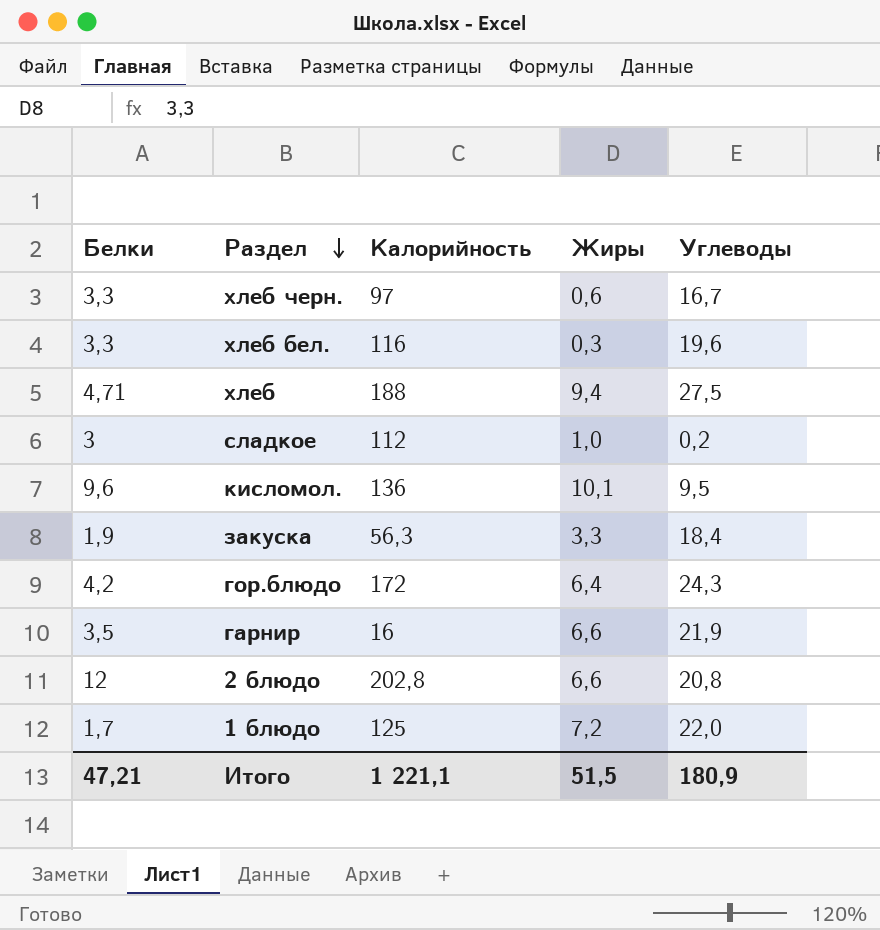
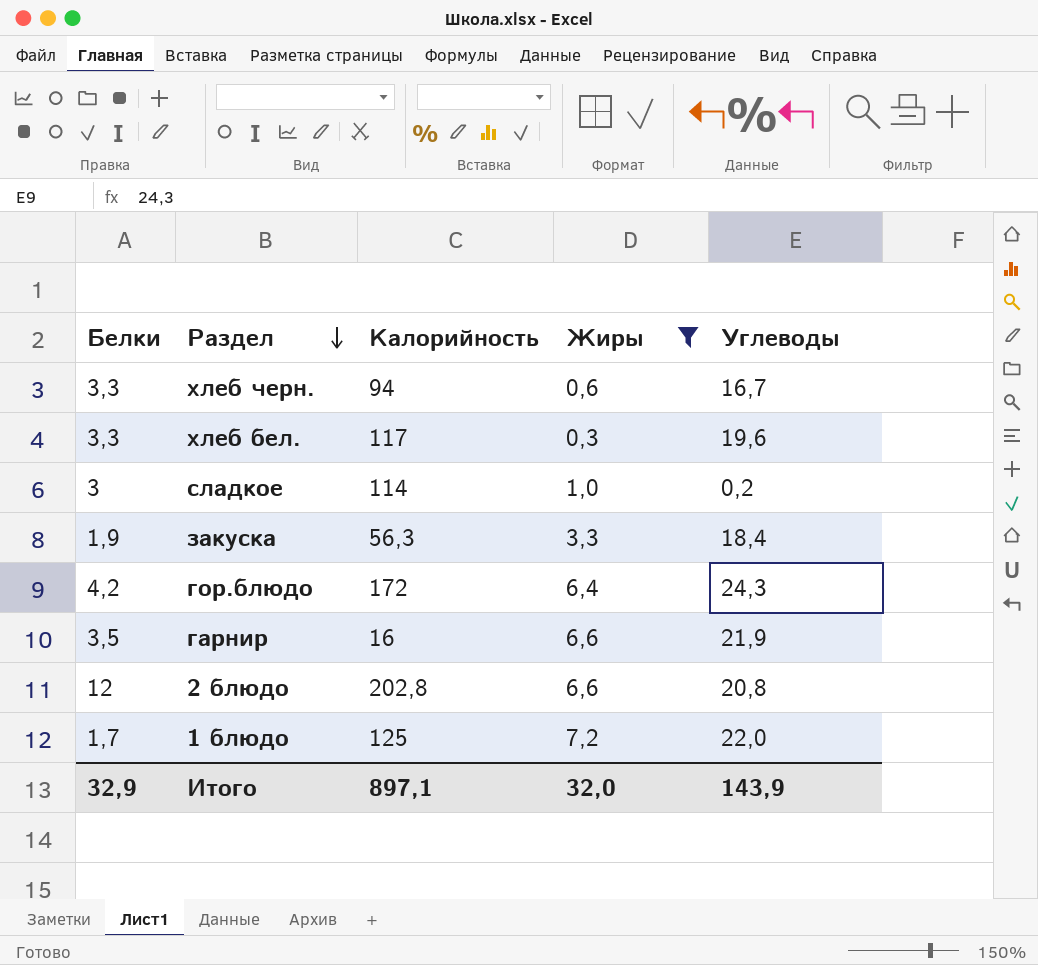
filter: none -> Жиры <= 7,2
хлеб черн. | Калорийность: 97 -> 94
хлеб бел. | Калорийность: 116 -> 117
сладкое | Калорийность: 112 -> 114
Итого | Белки: 47,21 -> 32,9
Итого | Калорийность: 1 221,1 -> 897,1
Итого | Жиры: 51,5 -> 32,0
Итого | Углеводы: 180,9 -> 143,9

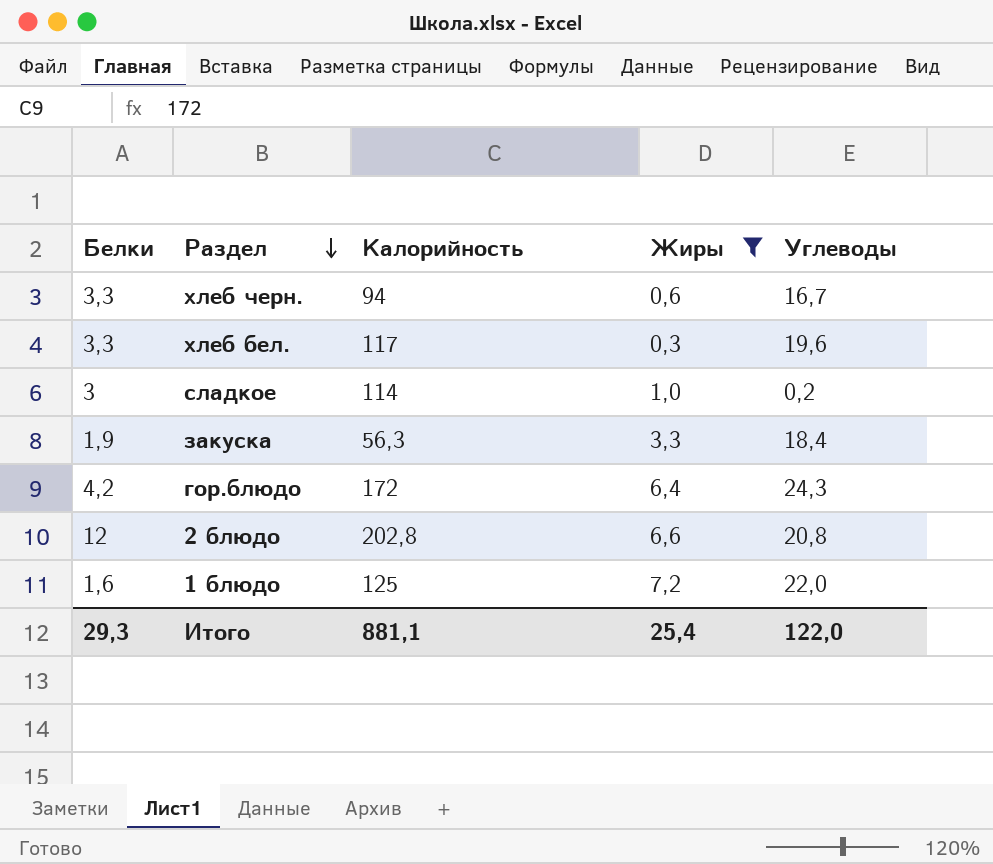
row гарнир: 3,5 | 16 | 6,6 | 21,9 -> none
1 блюдо | Белки: 1,7 -> 1,6
Итого | Белки: 32,9 -> 29,3
Итого | Калорийность: 897,1 -> 881,1
Итого | Жиры: 32,0 -> 25,4
Итого | Углеводы: 143,9 -> 122,0

